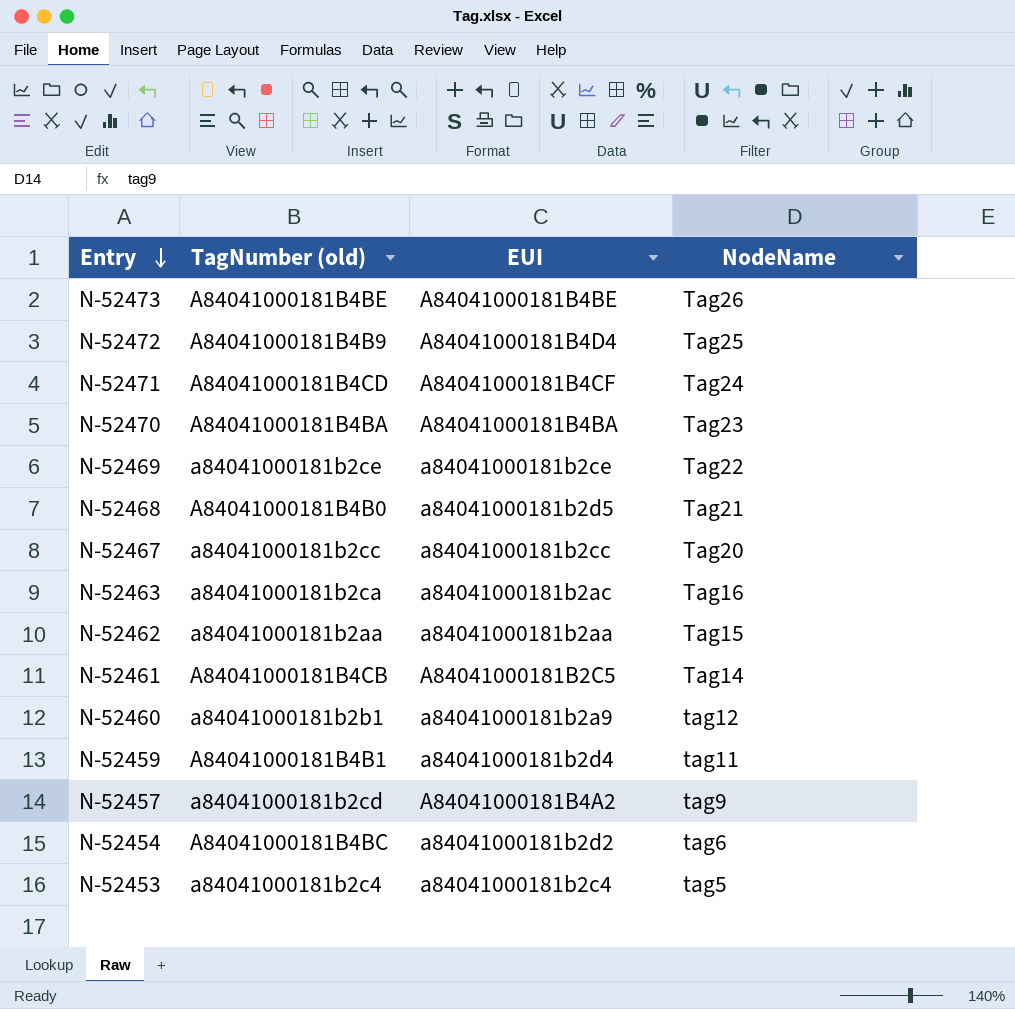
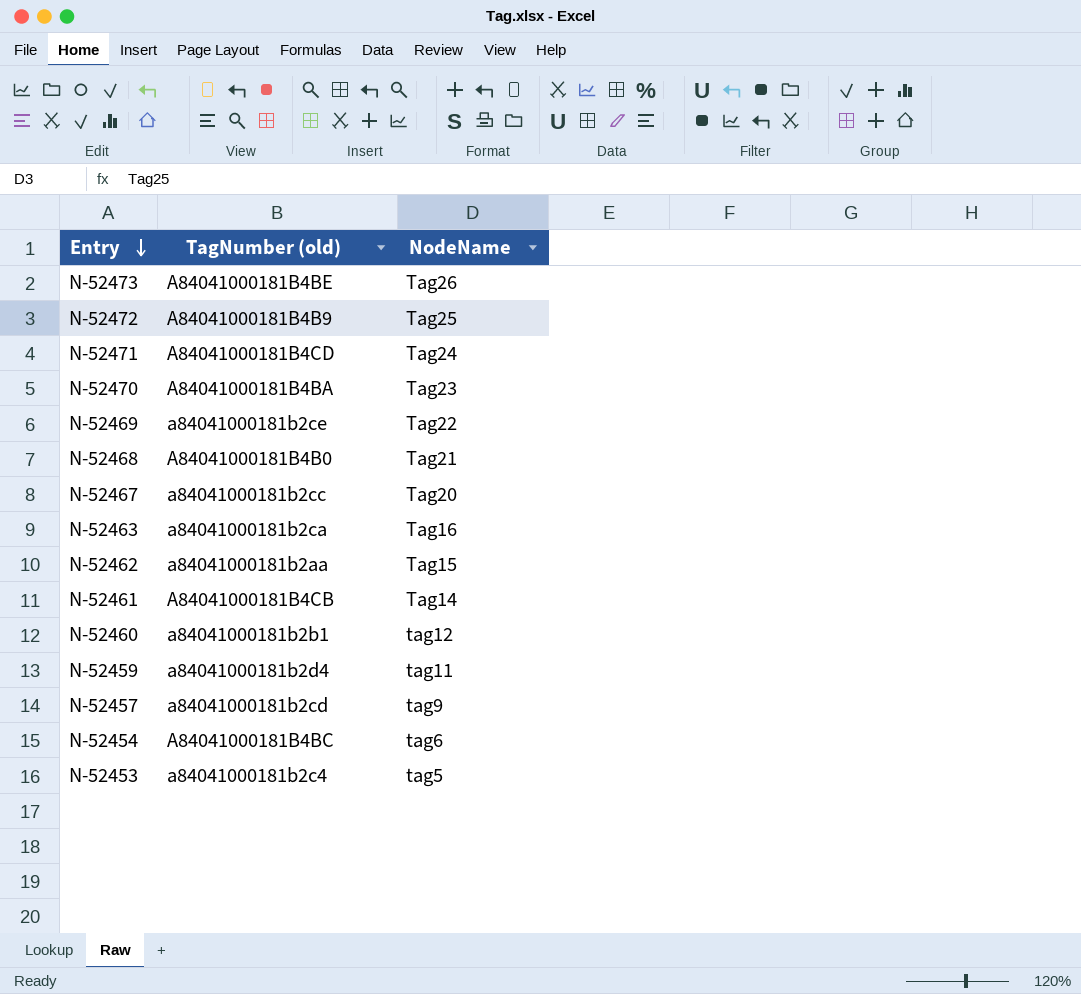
column EUI | position: 3 -> none
N-52459 | TagNumber (old): A84041000181B4B1 -> a84041000181b2d4

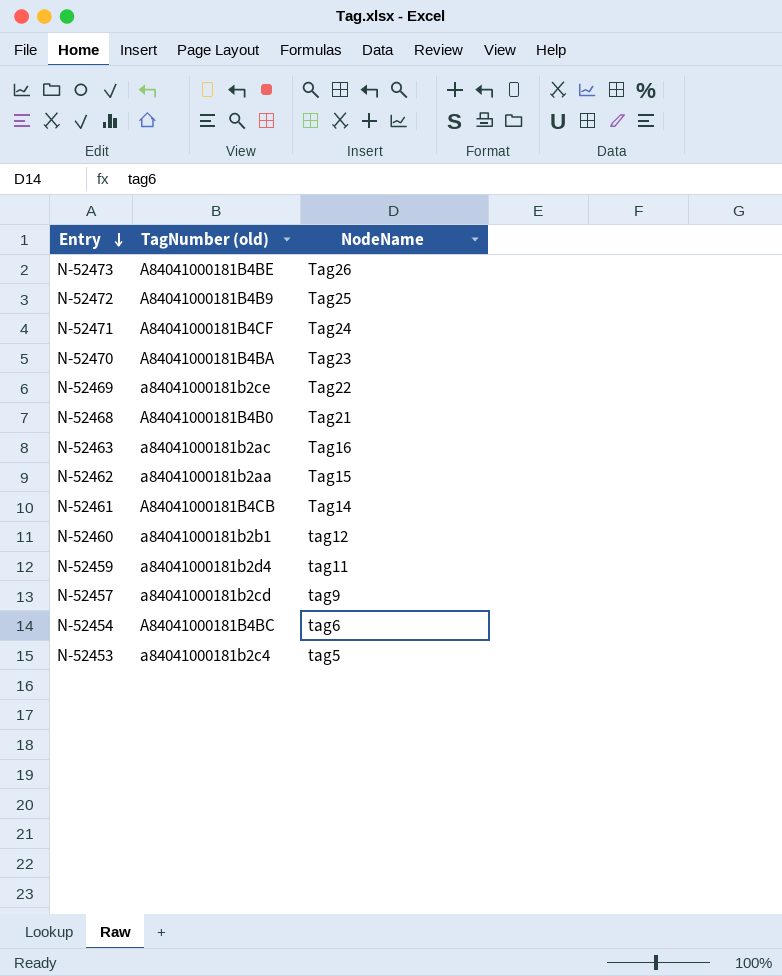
row N-52467: a84041000181b2cc | Tag20 -> none
N-52471 | TagNumber (old): A84041000181B4CD -> A84041000181B4CF
N-52463 | TagNumber (old): a84041000181b2ca -> a84041000181b2ac

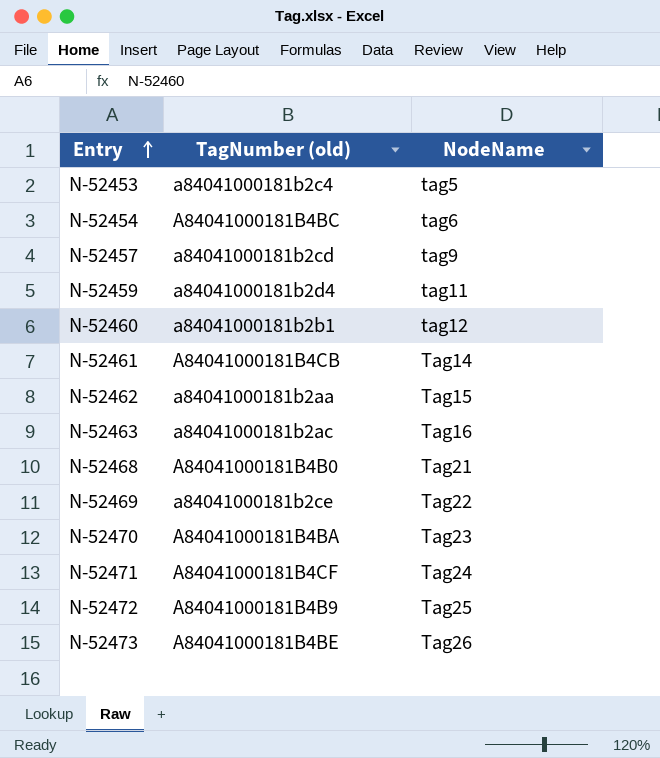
row order: Entry descending -> Entry ascending

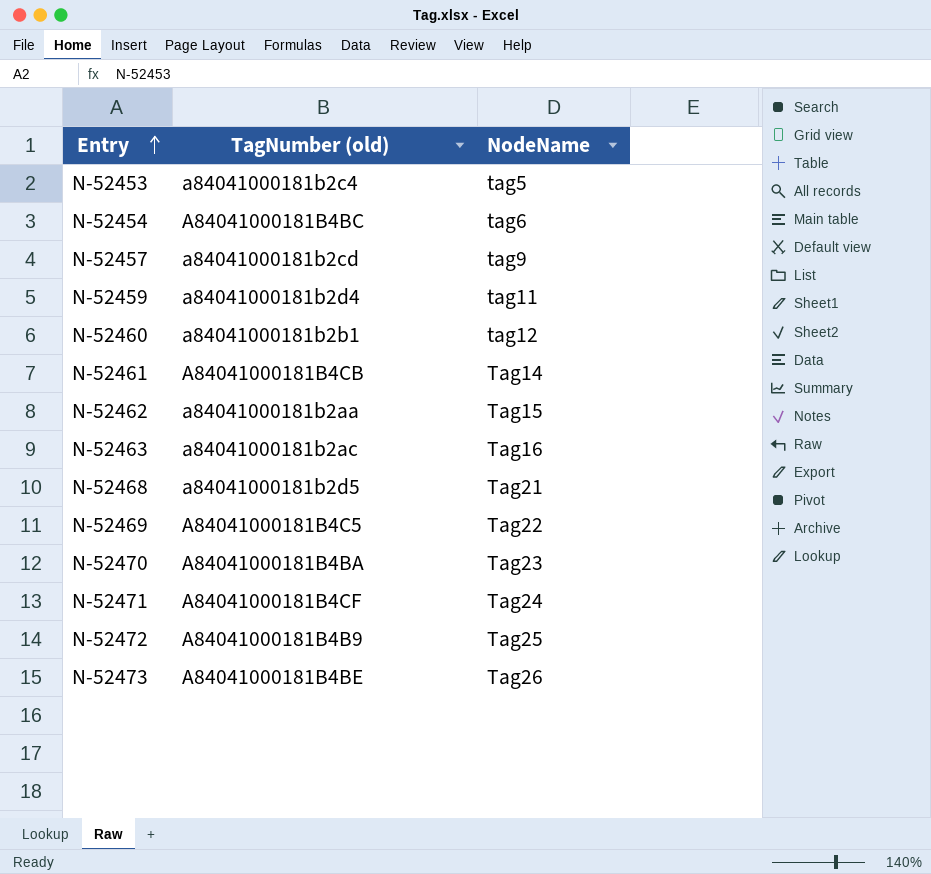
N-52468 | TagNumber (old): A84041000181B4B0 -> a84041000181b2d5
N-52469 | TagNumber (old): a84041000181b2ce -> A84041000181B4C5

